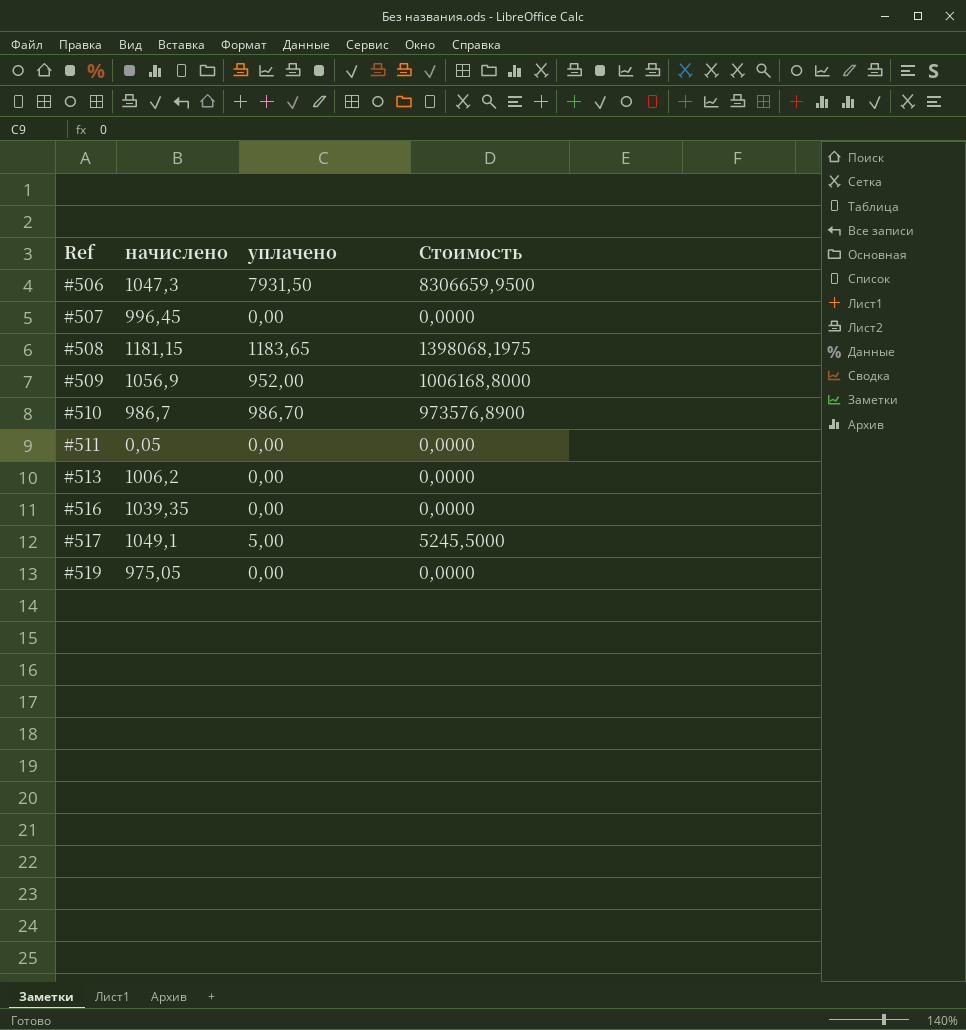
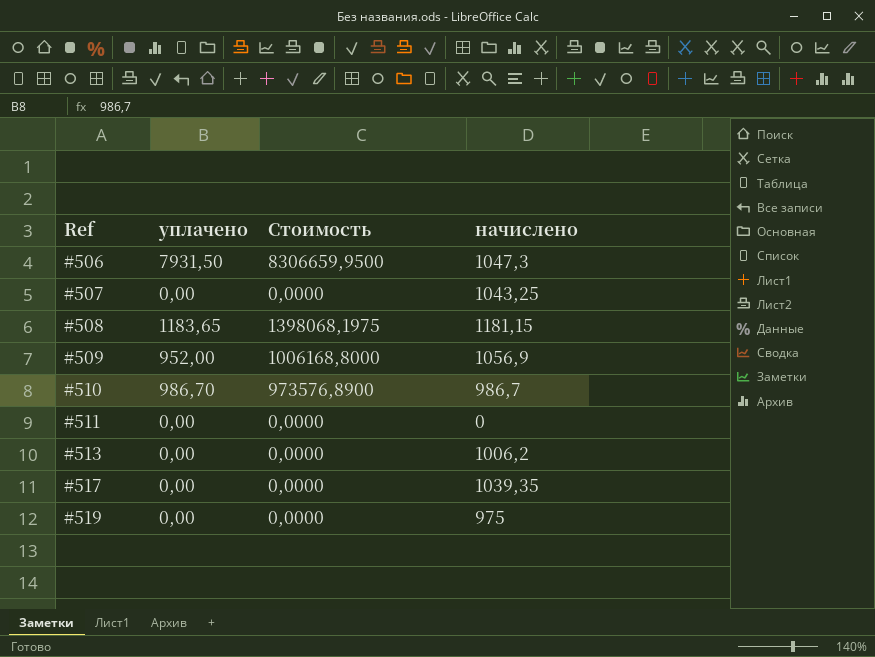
column начислено | position: 2 -> 4
row #516: 1039,35 | 0,00 | 0,0000 -> none
#507 | начислено: 996,45 -> 1043,25
#511 | начислено: 0,05 -> 0
#517 | уплачено: 5,00 -> 0,00
#517 | Стоимость: 5245,5000 -> 0,0000
#517 | начислено: 1049,1 -> 1039,35
#519 | начислено: 975,05 -> 975

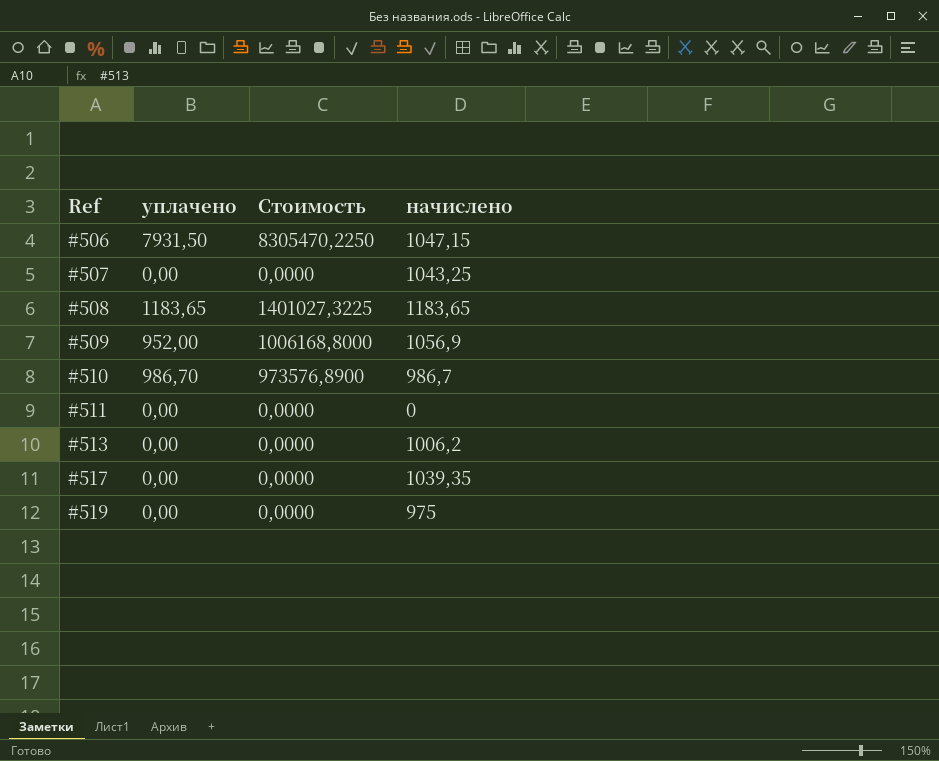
#506 | Стоимость: 8306659,9500 -> 8305470,2250
#506 | начислено: 1047,3 -> 1047,15
#508 | Стоимость: 1398068,1975 -> 1401027,3225
#508 | начислено: 1181,15 -> 1183,65

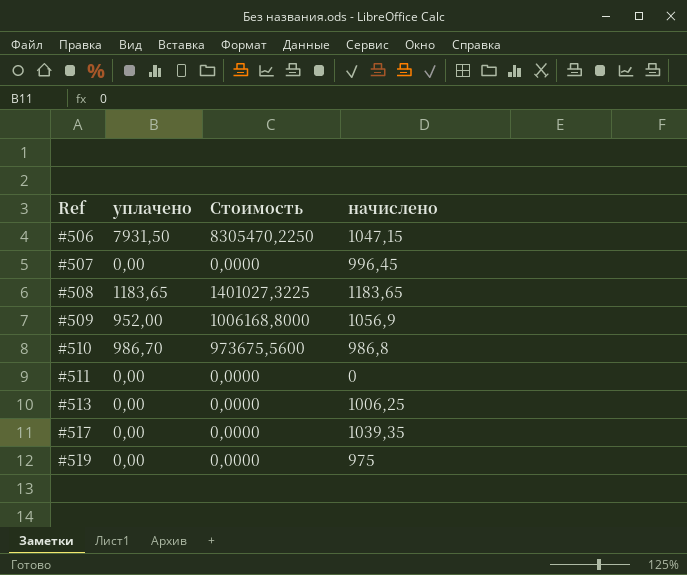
#507 | начислено: 1043,25 -> 996,45
#510 | Стоимость: 973576,8900 -> 973675,5600
#510 | начислено: 986,7 -> 986,8
#513 | начислено: 1006,2 -> 1006,25

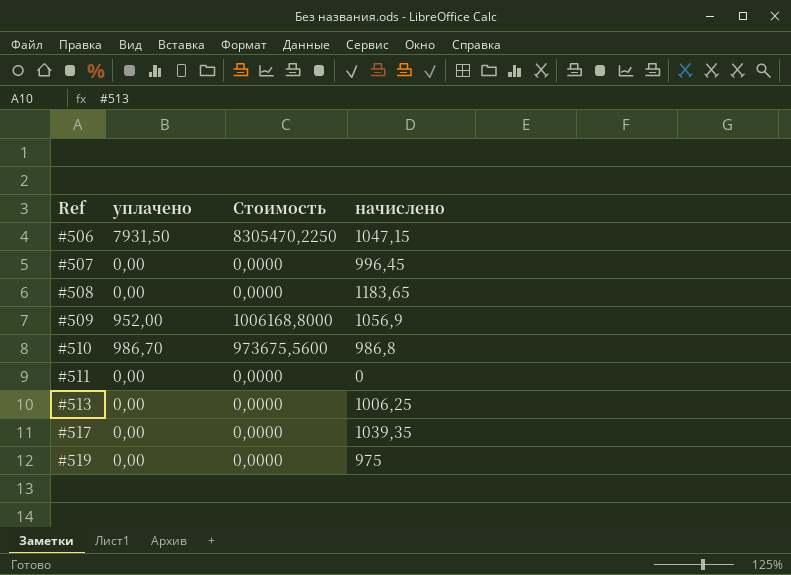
#508 | уплачено: 1183,65 -> 0,00
#508 | Стоимость: 1401027,3225 -> 0,0000

